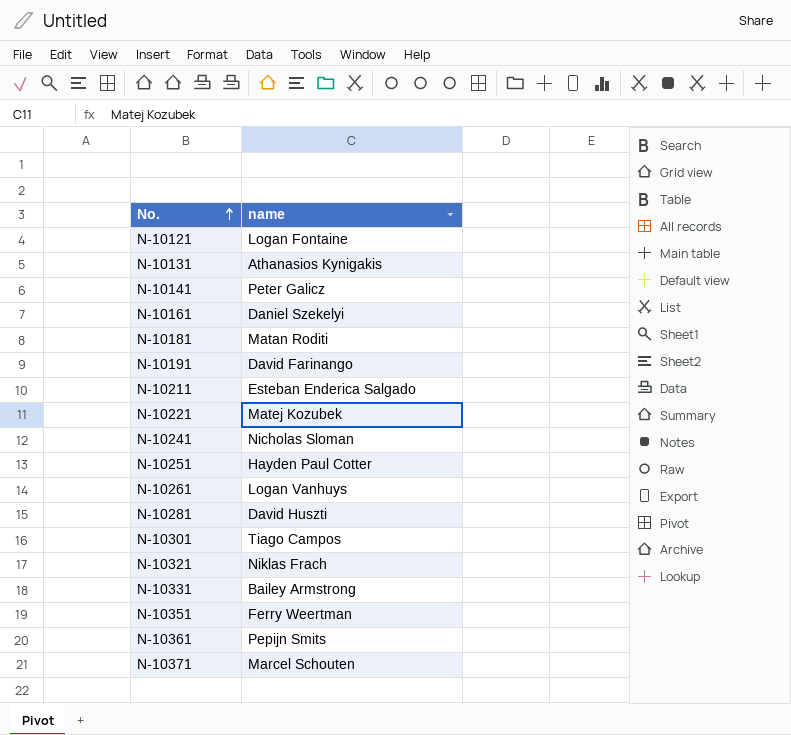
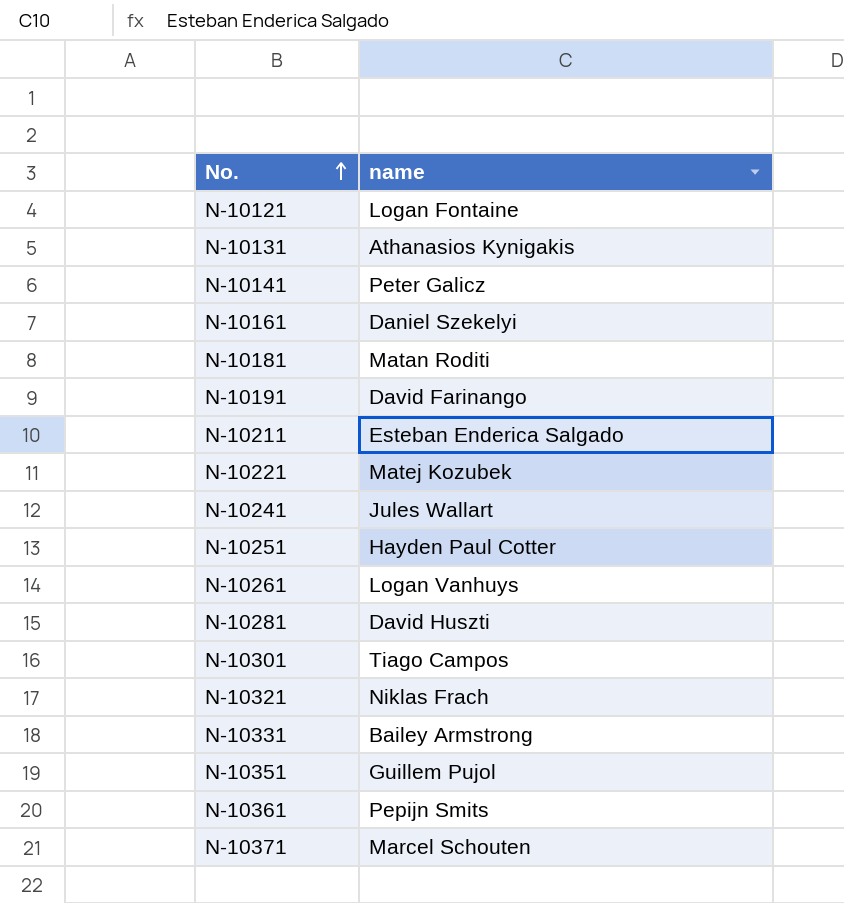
N-10241 | name: Nicholas Sloman -> Jules Wallart
N-10351 | name: Ferry Weertman -> Guillem Pujol

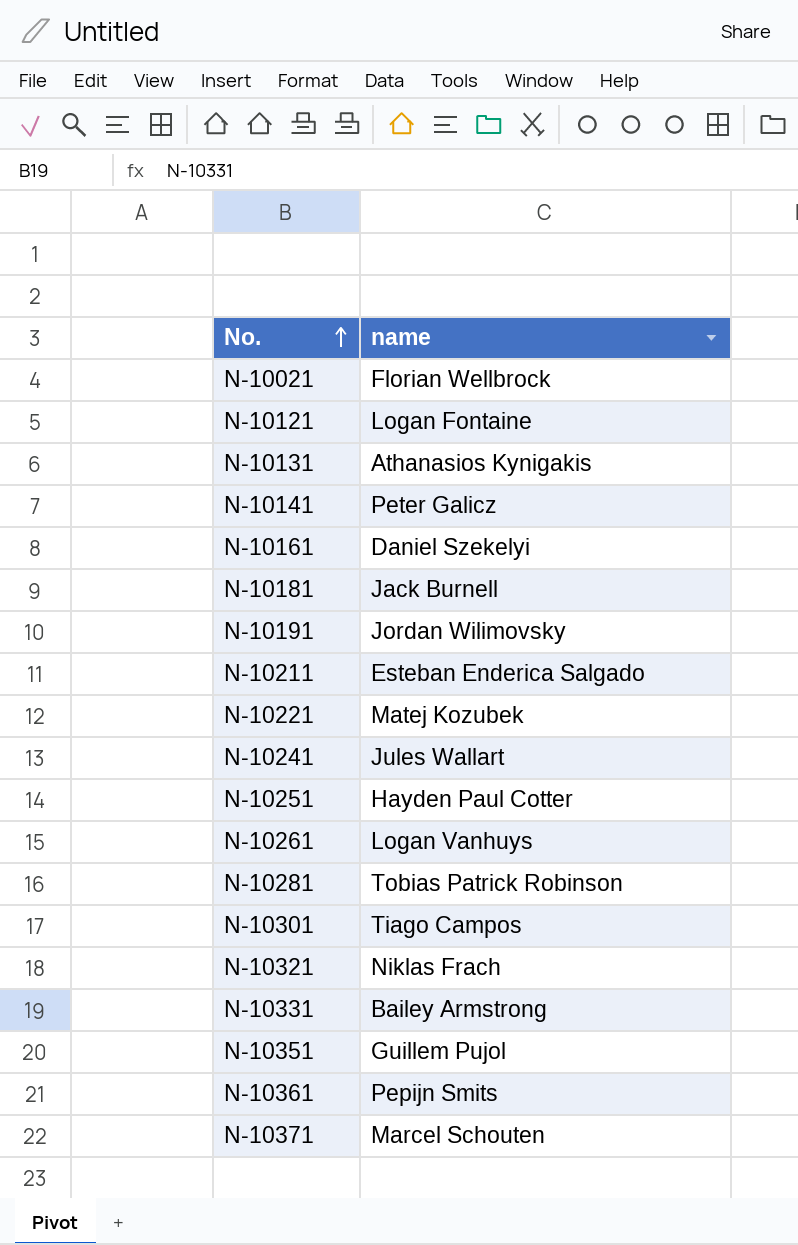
row N-10021: none -> Florian Wellbrock
N-10181 | name: Matan Roditi -> Jack Burnell
N-10191 | name: David Farinango -> Jordan Wilimovsky
N-10281 | name: David Huszti -> Tobias Patrick Robinson

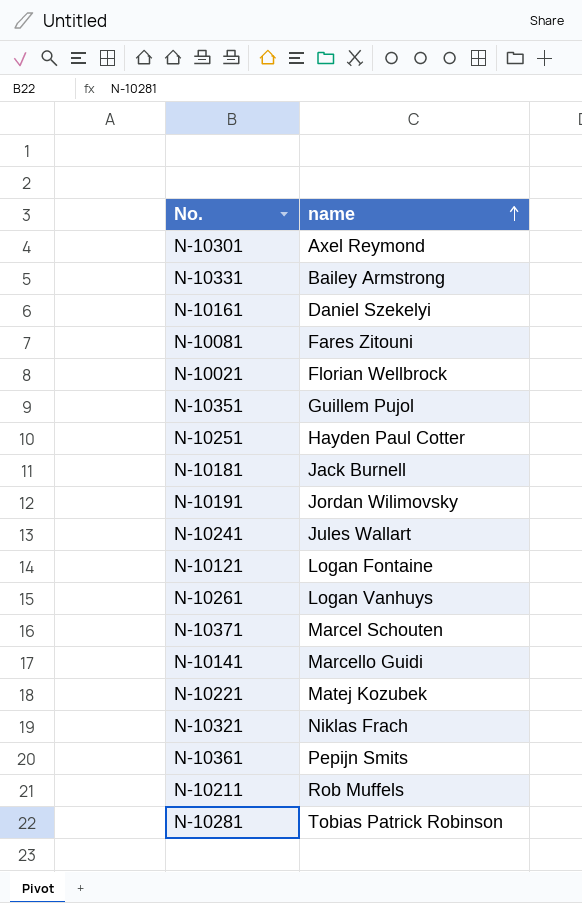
row order: No. ascending -> name ascending
row N-10131: Athanasios Kynigakis -> none
N-10301 | name: Tiago Campos -> Axel Reymond
row N-10081: none -> Fares Zitouni
N-10141 | name: Peter Galicz -> Marcello Guidi
N-10211 | name: Esteban Enderica Salgado -> Rob Muffels

